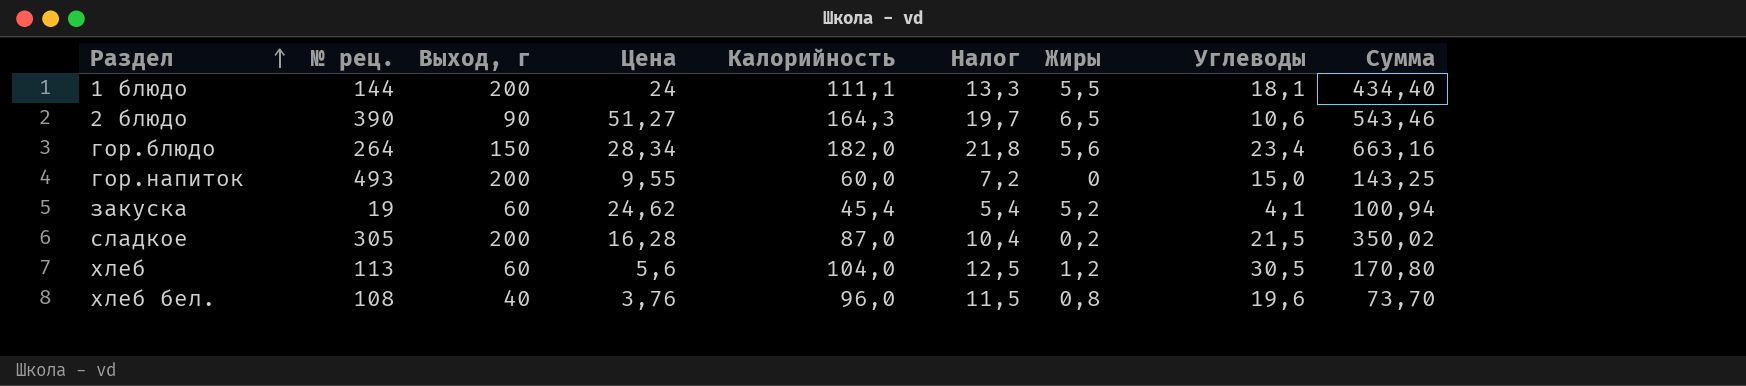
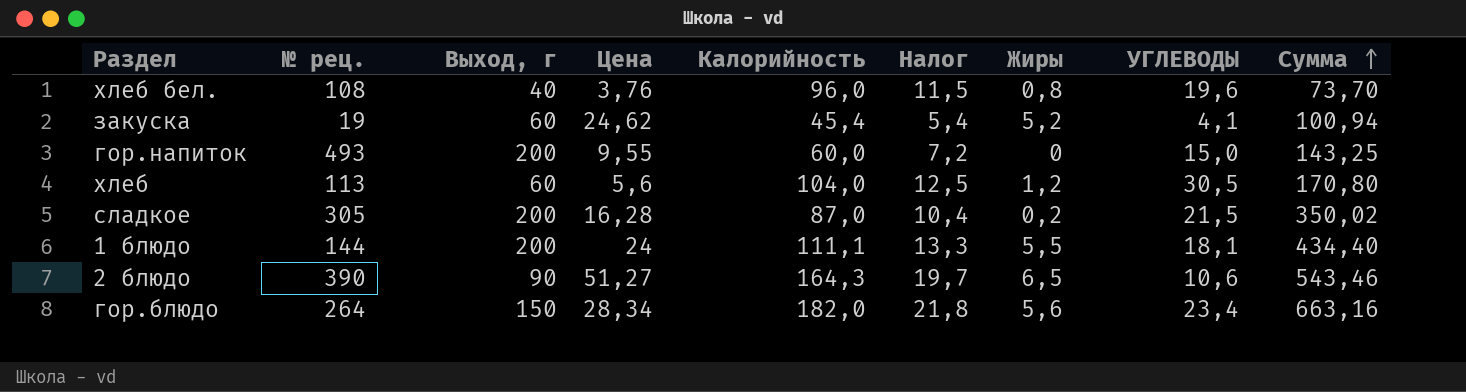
row order: Раздел ascending -> Сумма ascending
column name: Углеводы -> УГЛЕВОДЫ

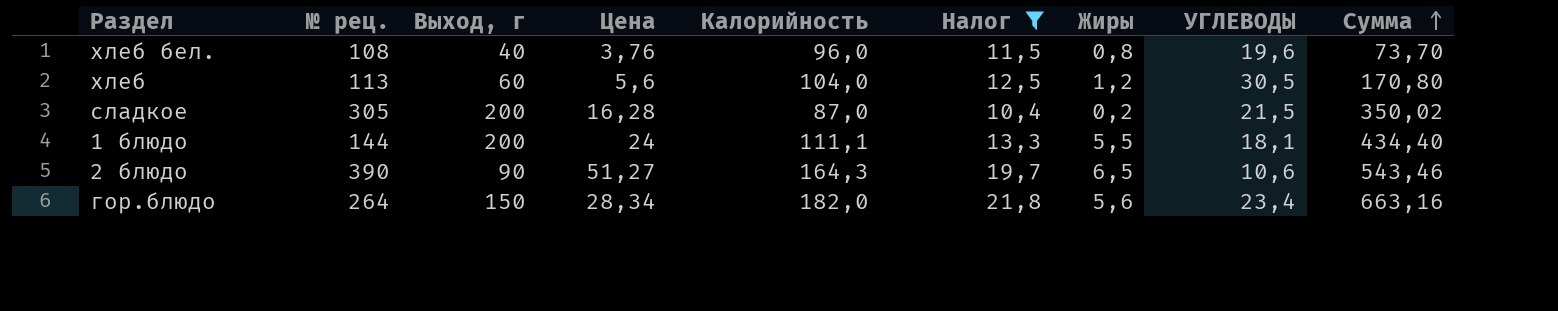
filter: none -> Налог >= 10,4

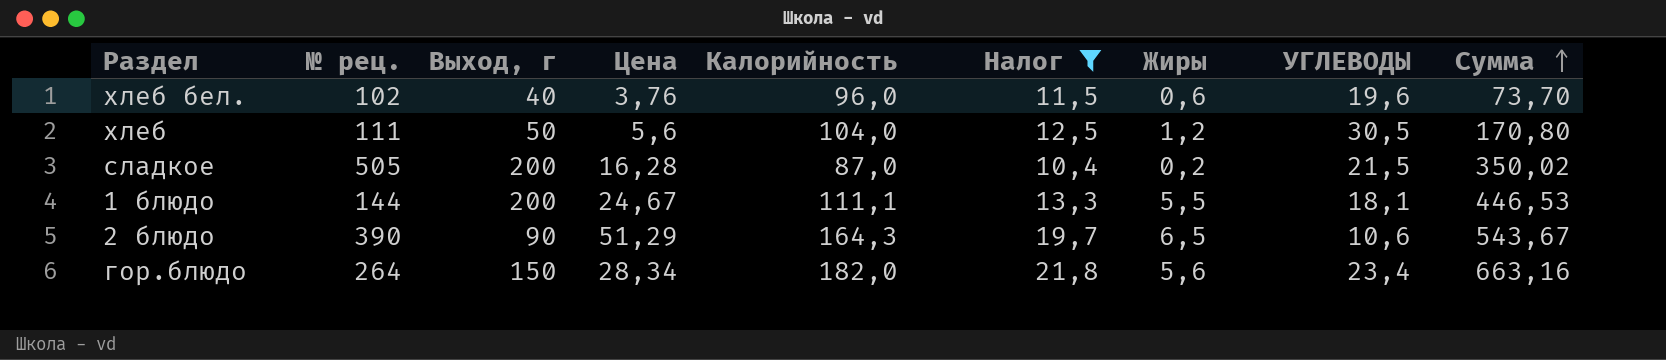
хлеб бел. | № рец.: 108 -> 102
хлеб бел. | Жиры: 0,8 -> 0,6
хлеб | № рец.: 113 -> 111
хлеб | Выход, г: 60 -> 50
сладкое | № рец.: 305 -> 505
1 блюдо | Цена: 24 -> 24,67
1 блюдо | Сумма: 434,40 -> 446,53
2 блюдо | Цена: 51,27 -> 51,29
2 блюдо | Сумма: 543,46 -> 543,67

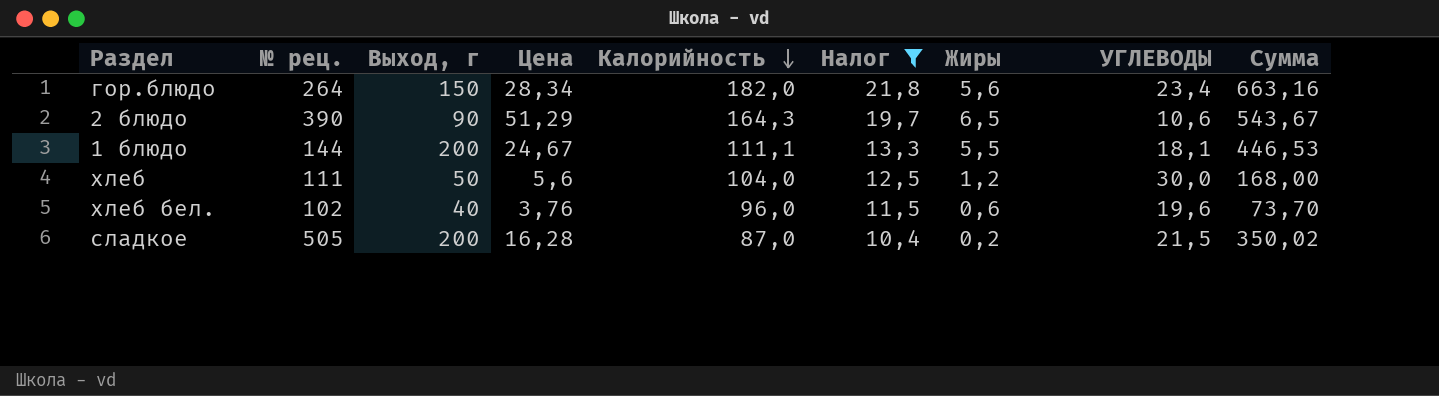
row order: Сумма ascending -> Калорийность descending
хлеб | УГЛЕВОДЫ: 30,5 -> 30,0
хлеб | Сумма: 170,80 -> 168,00

